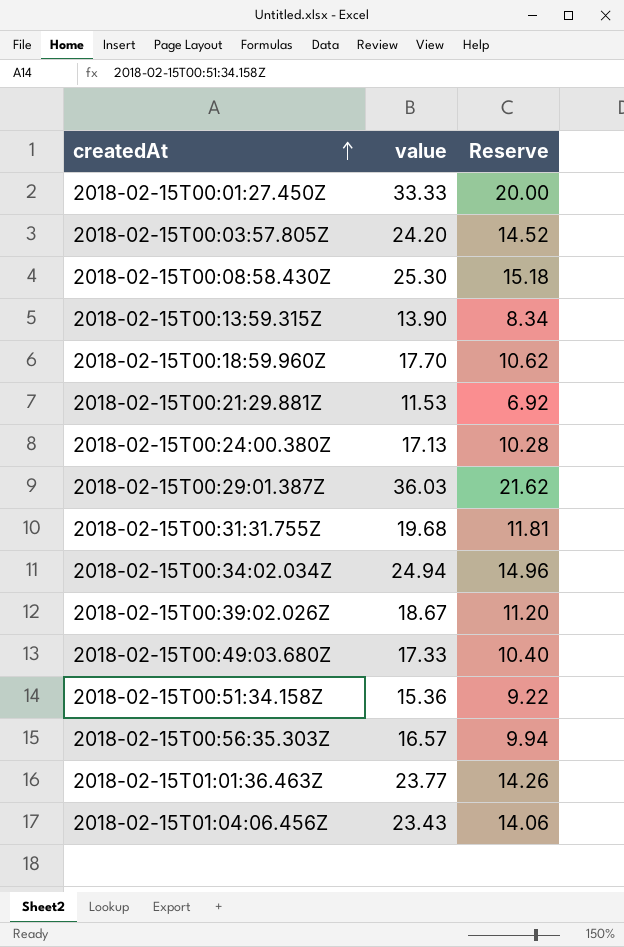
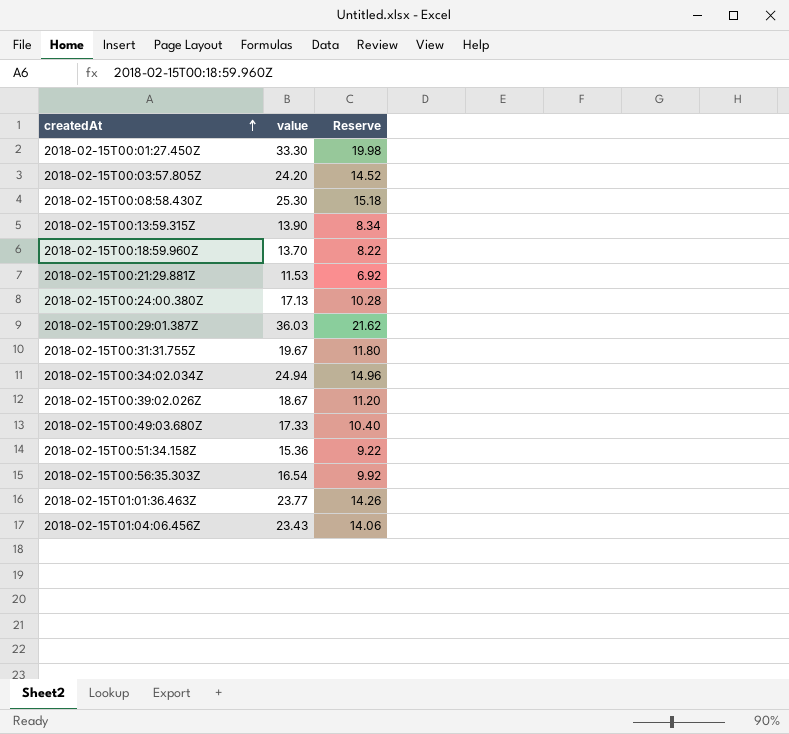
2018-02-15T00:01:27.450Z | value: 33.33 -> 33.30
2018-02-15T00:01:27.450Z | Reserve: 20.00 -> 19.98
2018-02-15T00:18:59.960Z | value: 17.70 -> 13.70
2018-02-15T00:18:59.960Z | Reserve: 10.62 -> 8.22
2018-02-15T00:31:31.755Z | value: 19.68 -> 19.67
2018-02-15T00:31:31.755Z | Reserve: 11.81 -> 11.80
2018-02-15T00:56:35.303Z | value: 16.57 -> 16.54
2018-02-15T00:56:35.303Z | Reserve: 9.94 -> 9.92

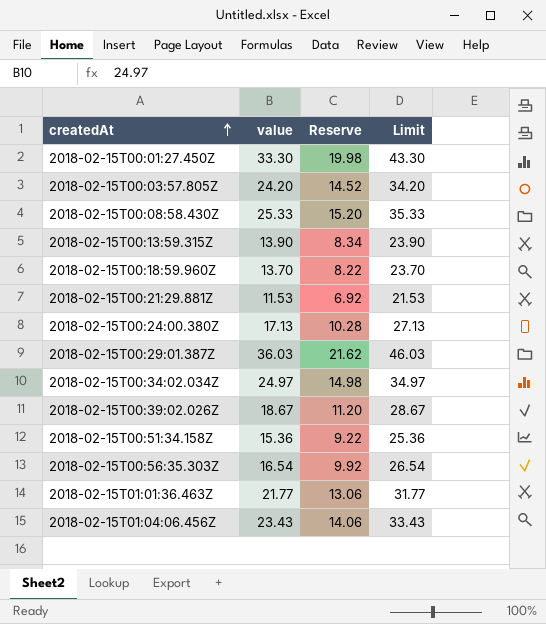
column Limit | formula: none -> [value] + 10
row 2018-02-15T00:31:31.755Z: 19.67 | 11.80 -> none
row 2018-02-15T00:49:03.680Z: 17.33 | 10.40 -> none
2018-02-15T00:08:58.430Z | value: 25.30 -> 25.33
2018-02-15T00:08:58.430Z | Reserve: 15.18 -> 15.20
2018-02-15T00:34:02.034Z | value: 24.94 -> 24.97
2018-02-15T00:34:02.034Z | Reserve: 14.96 -> 14.98
2018-02-15T01:01:36.463Z | value: 23.77 -> 21.77
2018-02-15T01:01:36.463Z | Reserve: 14.26 -> 13.06

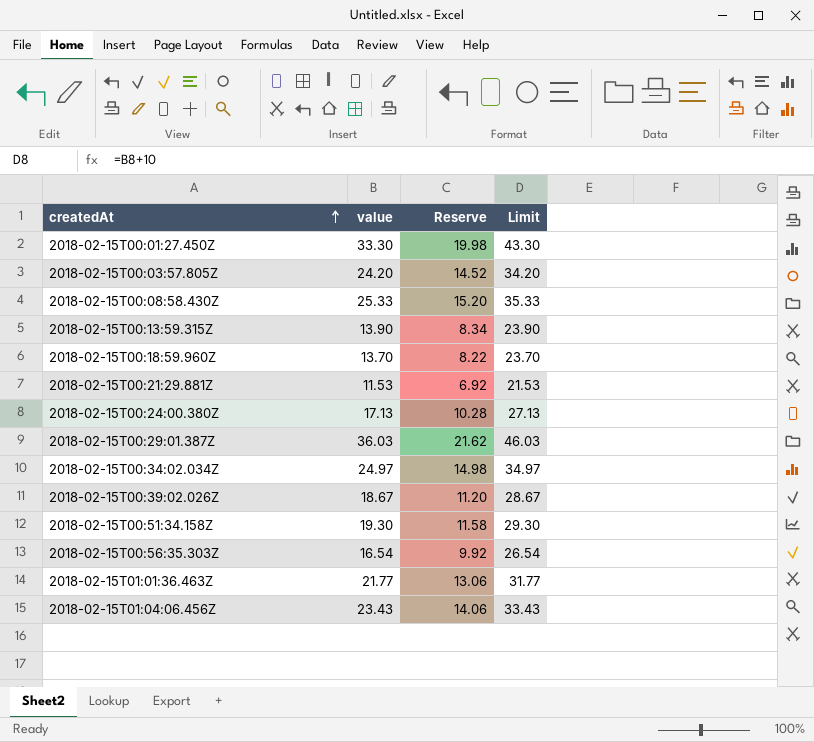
2018-02-15T00:51:34.158Z | value: 15.36 -> 19.30
2018-02-15T00:51:34.158Z | Reserve: 9.22 -> 11.58
2018-02-15T00:51:34.158Z | Limit: 25.36 -> 29.30

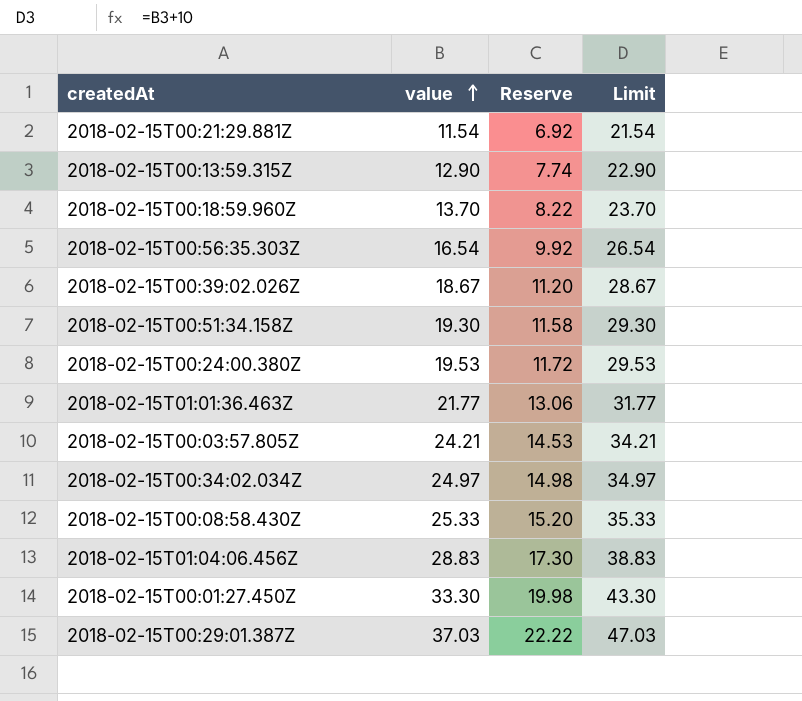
row order: createdAt ascending -> value ascending
2018-02-15T00:21:29.881Z | value: 11.53 -> 11.54
2018-02-15T00:21:29.881Z | Limit: 21.53 -> 21.54
2018-02-15T00:13:59.315Z | value: 13.90 -> 12.90
2018-02-15T00:13:59.315Z | Reserve: 8.34 -> 7.74
2018-02-15T00:13:59.315Z | Limit: 23.90 -> 22.90
2018-02-15T00:24:00.380Z | value: 17.13 -> 19.53
2018-02-15T00:24:00.380Z | Reserve: 10.28 -> 11.72
2018-02-15T00:24:00.380Z | Limit: 27.13 -> 29.53
2018-02-15T00:03:57.805Z | value: 24.20 -> 24.21
2018-02-15T00:03:57.805Z | Reserve: 14.52 -> 14.53
2018-02-15T00:03:57.805Z | Limit: 34.20 -> 34.21
2018-02-15T01:04:06.456Z | value: 23.43 -> 28.83
2018-02-15T01:04:06.456Z | Reserve: 14.06 -> 17.30
2018-02-15T01:04:06.456Z | Limit: 33.43 -> 38.83
2018-02-15T00:29:01.387Z | value: 36.03 -> 37.03
2018-02-15T00:29:01.387Z | Reserve: 21.62 -> 22.22
2018-02-15T00:29:01.387Z | Limit: 46.03 -> 47.03

